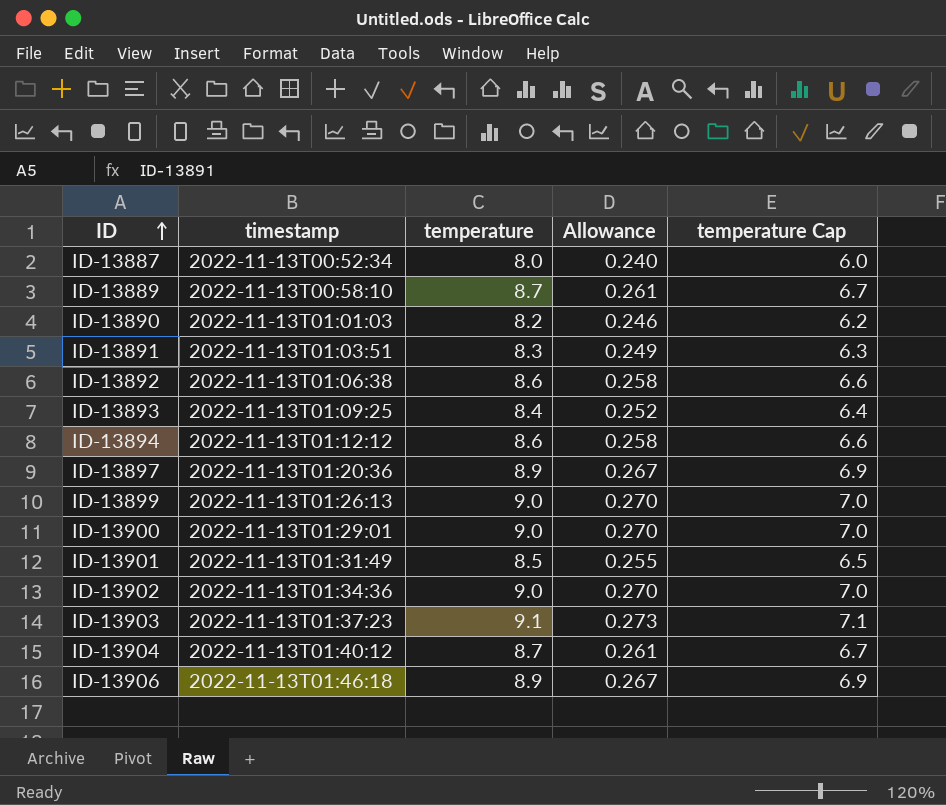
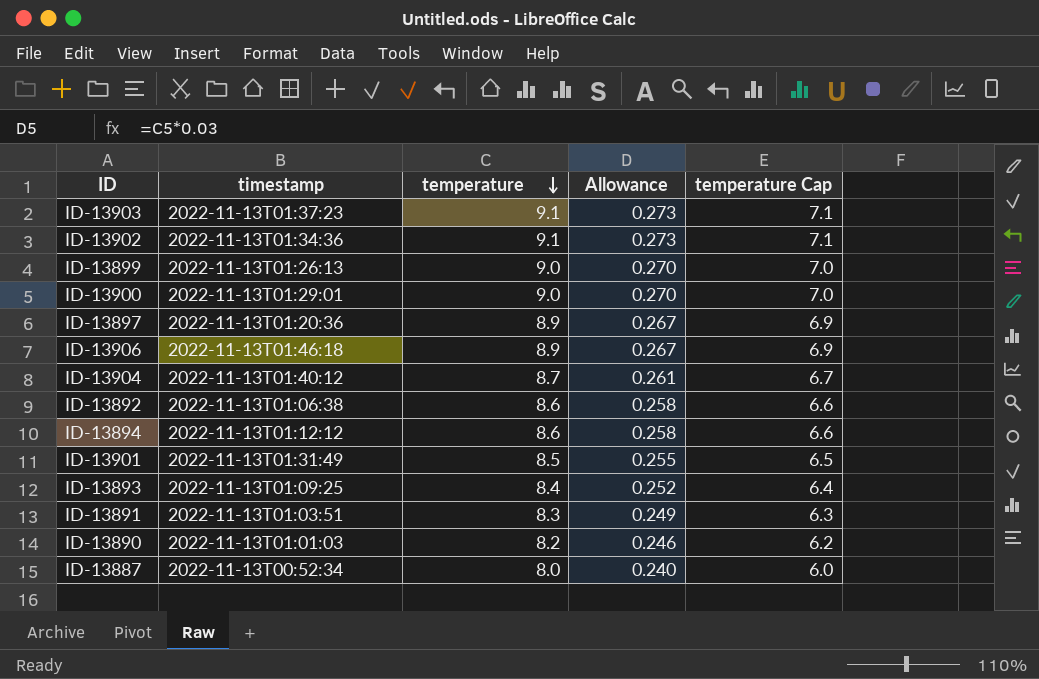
row order: ID ascending -> temperature descending
row ID-13889: 2022-11-13T00:58:10 | 8.7 | 0.261 | 6.7 -> none
ID-13902 | temperature: 9.0 -> 9.1
ID-13902 | Allowance: 0.270 -> 0.273
ID-13902 | temperature Cap: 7.0 -> 7.1

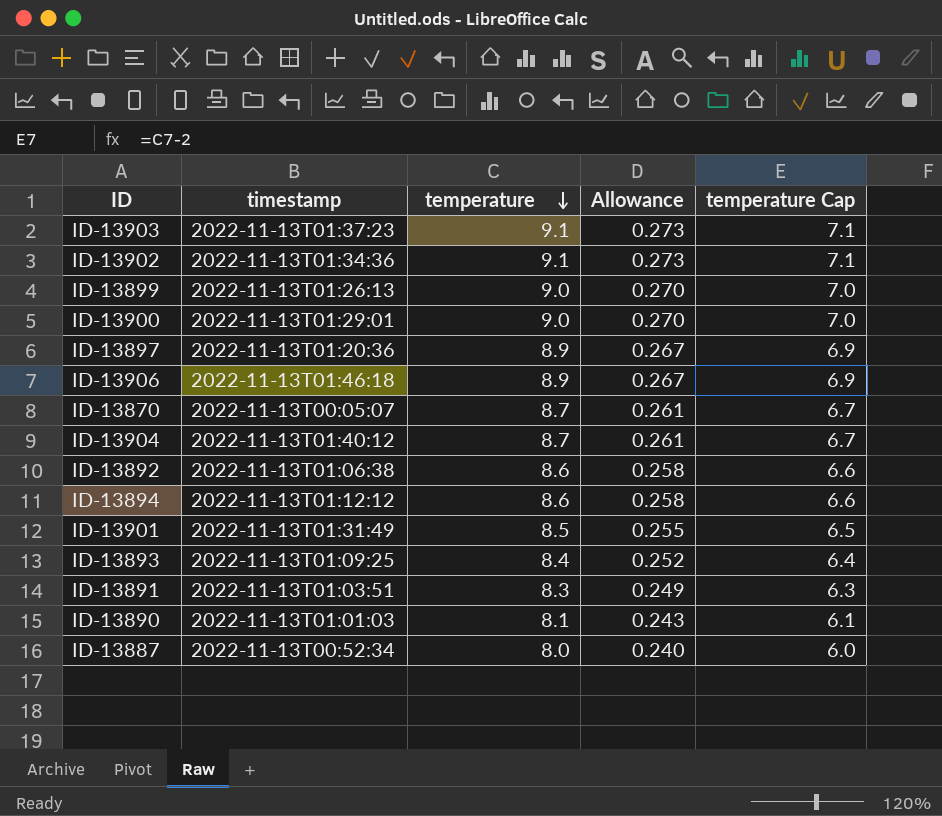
row ID-13870: none -> 2022-11-13T00:05:07 | 8.7 | 0.261 | 6.7
ID-13890 | temperature: 8.2 -> 8.1
ID-13890 | Allowance: 0.246 -> 0.243
ID-13890 | temperature Cap: 6.2 -> 6.1

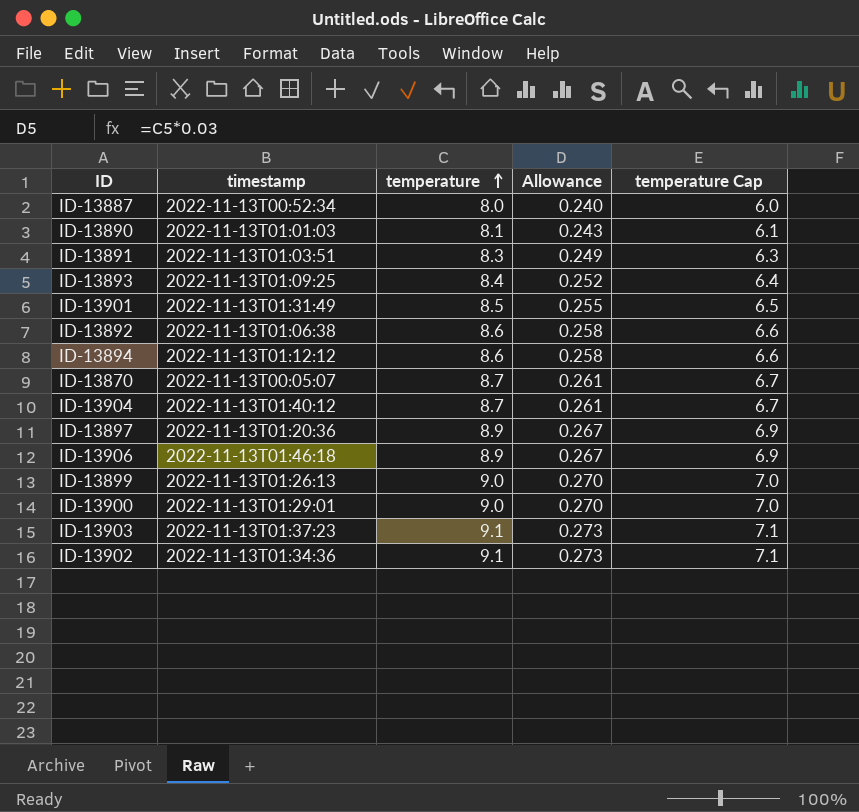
row order: temperature descending -> temperature ascending

